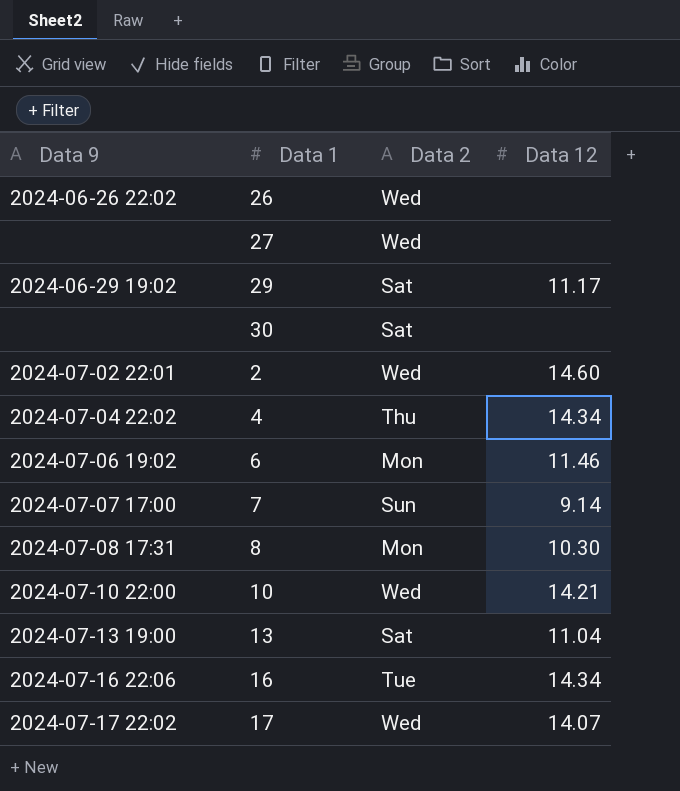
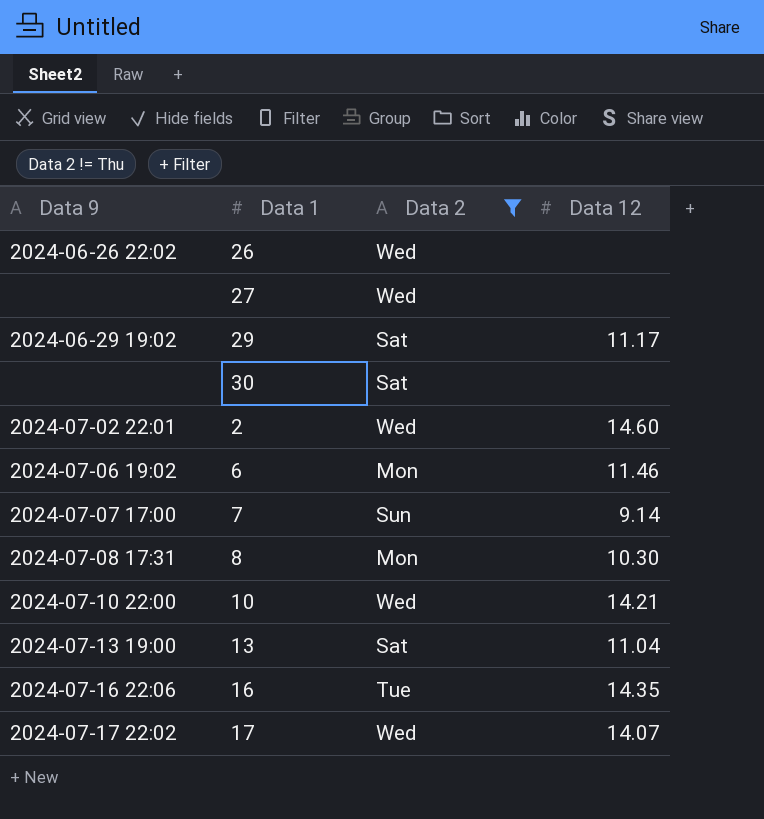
filter: none -> Data 2 != Thu
16 | Data 12: 14.34 -> 14.35

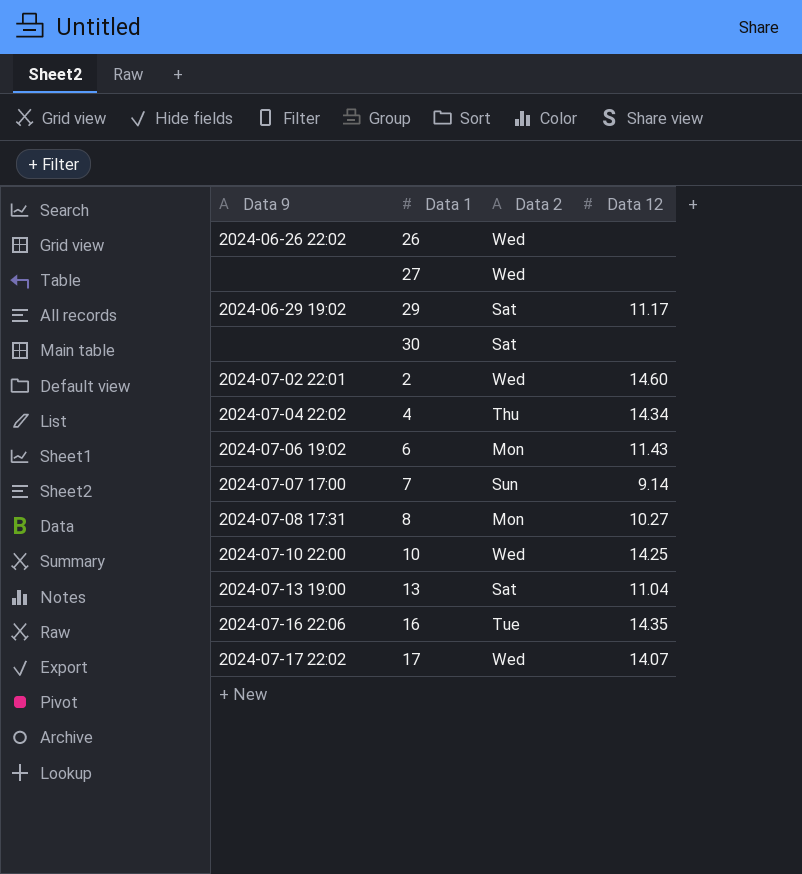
filter: Data 2 != Thu -> none
6 | Data 12: 11.46 -> 11.43
8 | Data 12: 10.30 -> 10.27
10 | Data 12: 14.21 -> 14.25

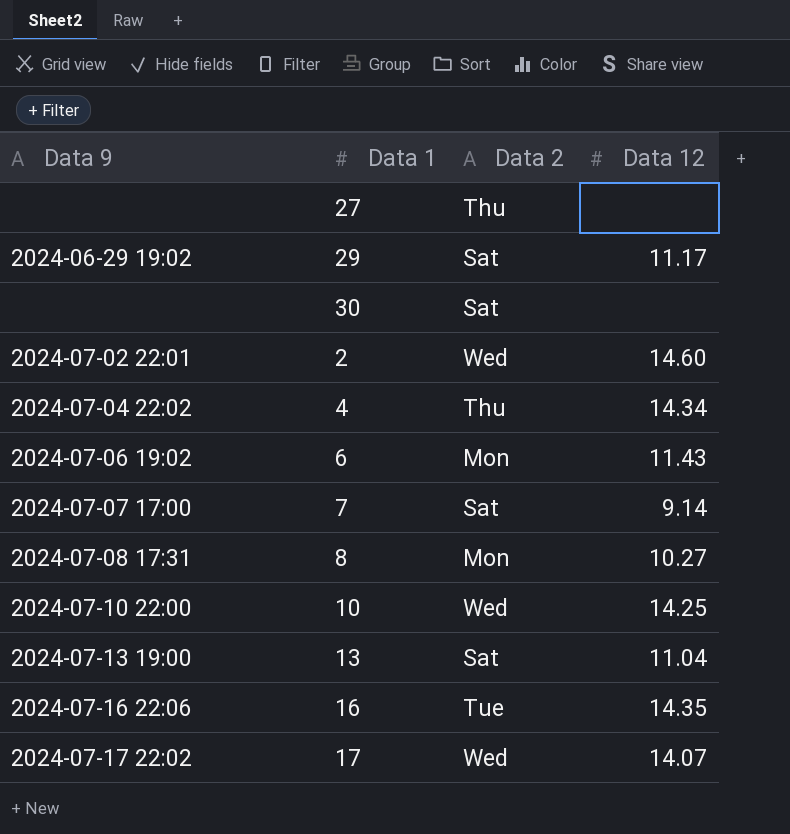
row 26: 2024-06-26 22:02 | Wed | none -> none
27 | Data 2: Wed -> Thu
7 | Data 2: Sun -> Sat

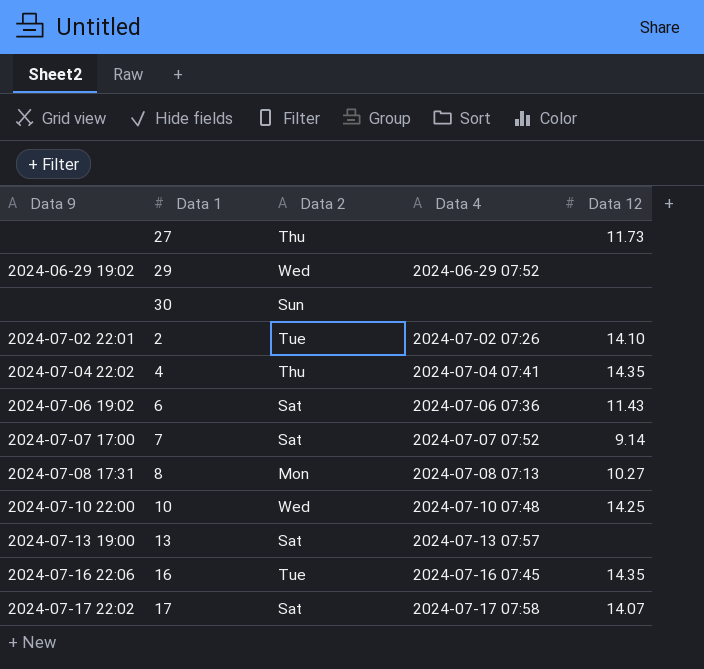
column Data 4 | position: none -> 4
27 | Data 12: none -> 11.73
29 | Data 2: Sat -> Wed
29 | Data 12: 11.17 -> none
30 | Data 2: Sat -> Sun
2 | Data 2: Wed -> Tue
2 | Data 12: 14.60 -> 14.10
4 | Data 12: 14.34 -> 14.35
6 | Data 2: Mon -> Sat
13 | Data 12: 11.04 -> none
17 | Data 2: Wed -> Sat

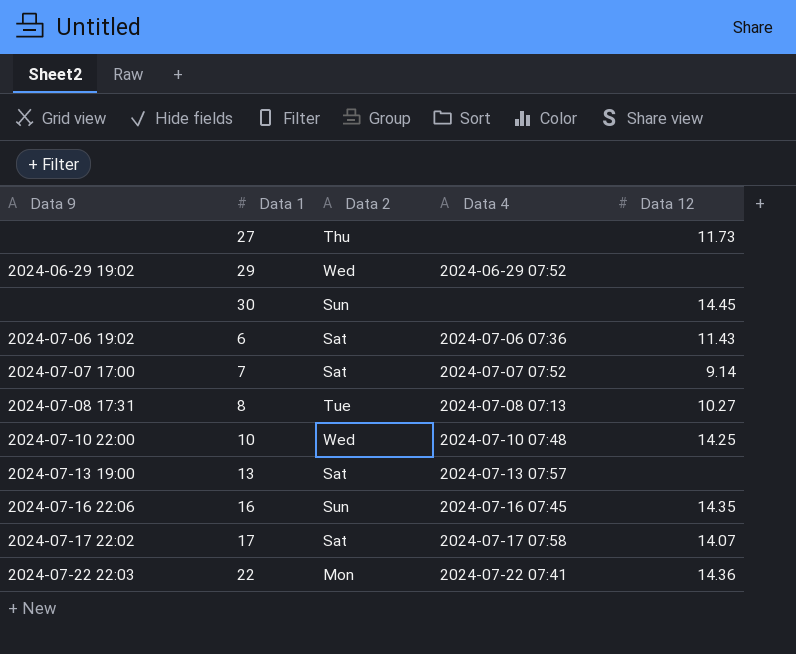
row 2: 2024-07-02 22:01 | Tue | 2024-07-02 07:26 | 14.10 -> none
row 4: 2024-07-04 22:02 | Thu | 2024-07-04 07:41 | 14.35 -> none
30 | Data 12: none -> 14.45
8 | Data 2: Mon -> Tue
16 | Data 2: Tue -> Sun
row 22: none -> 2024-07-22 22:03 | Mon | 2024-07-22 07:41 | 14.36

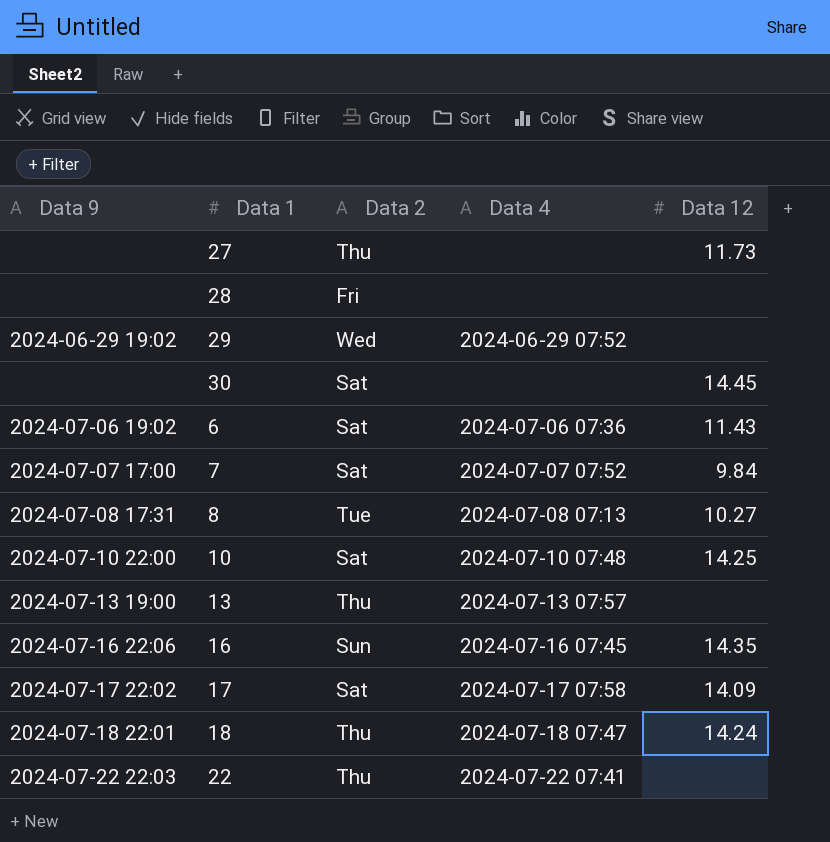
row 28: none -> none | Fri | none | none
30 | Data 2: Sun -> Sat
7 | Data 12: 9.14 -> 9.84
10 | Data 2: Wed -> Sat
13 | Data 2: Sat -> Thu
17 | Data 12: 14.07 -> 14.09
row 18: none -> 2024-07-18 22:01 | Thu | 2024-07-18 07:47 | 14.24
22 | Data 2: Mon -> Thu
22 | Data 12: 14.36 -> none

